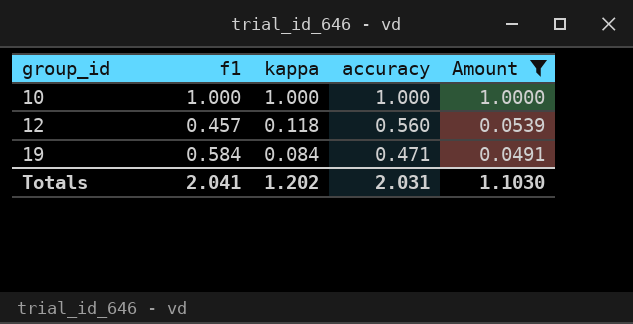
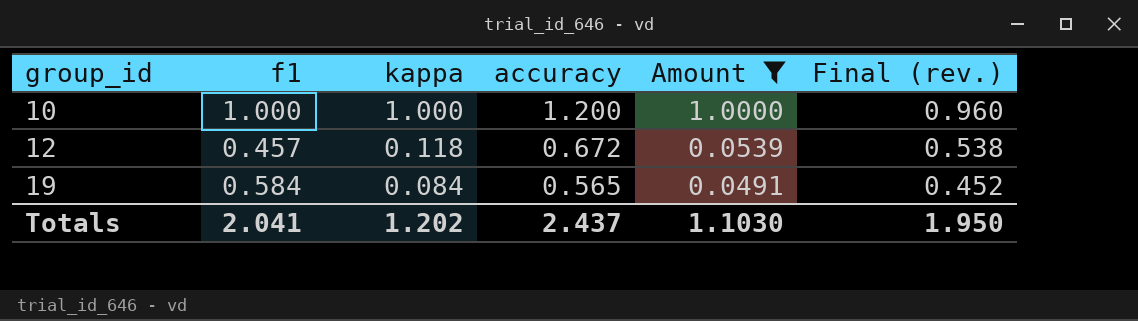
column Final (rev.) | formula: none -> [accuracy] * 0.8
10 | accuracy: 1.000 -> 1.200
12 | accuracy: 0.560 -> 0.672
19 | accuracy: 0.471 -> 0.565
Totals | accuracy: 2.031 -> 2.437

